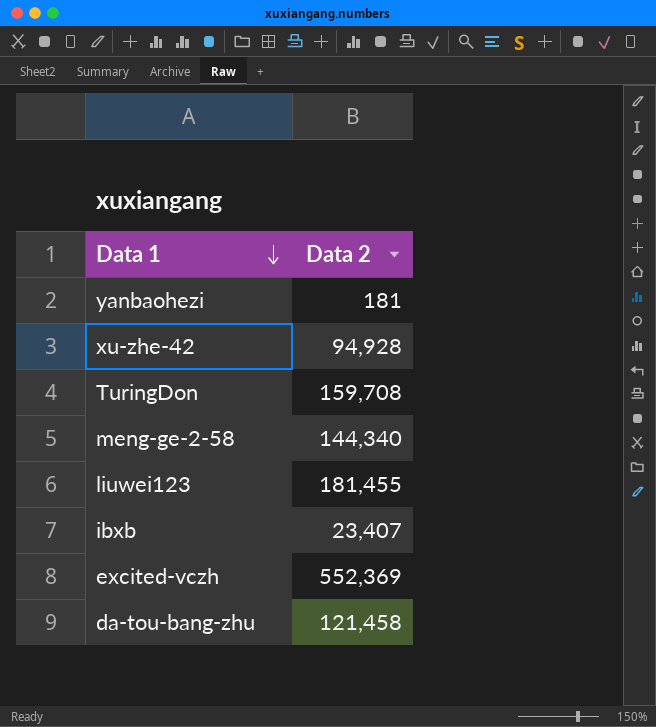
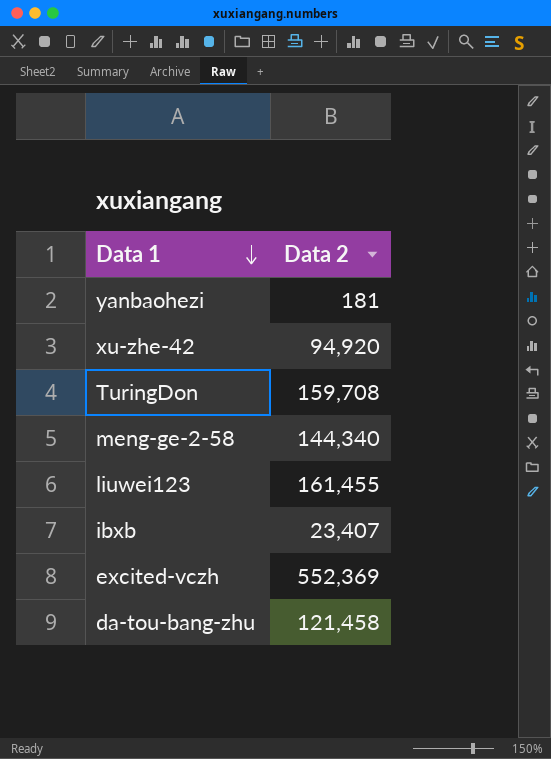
xu-zhe-42 | Data 2: 94,928 -> 94,920
liuwei123 | Data 2: 181,455 -> 161,455

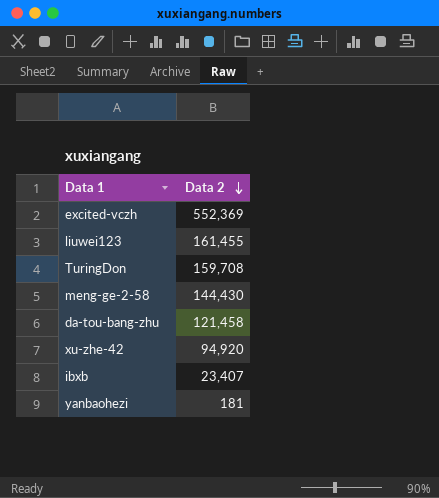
row order: Data 1 descending -> Data 2 descending
meng-ge-2-58 | Data 2: 144,340 -> 144,430

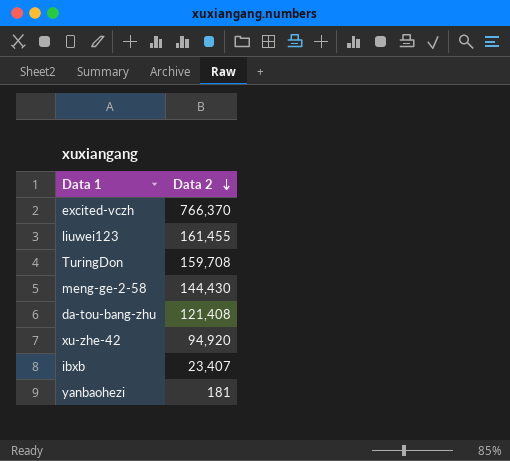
excited-vczh | Data 2: 552,369 -> 766,370
da-tou-bang-zhu | Data 2: 121,458 -> 121,408

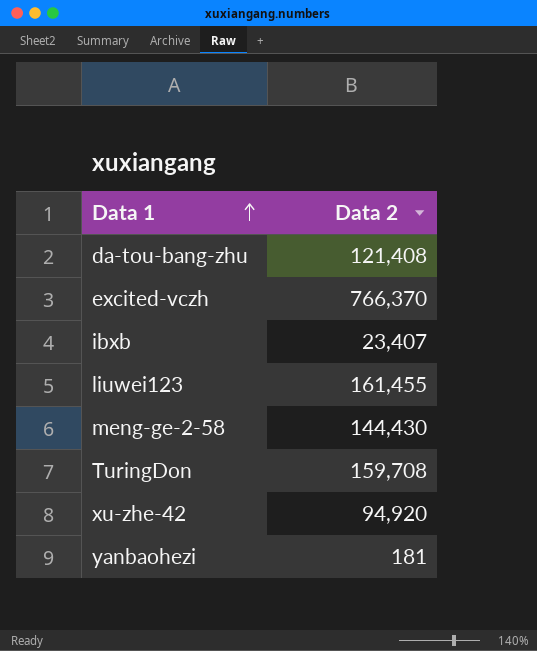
row order: Data 2 descending -> Data 1 ascending

